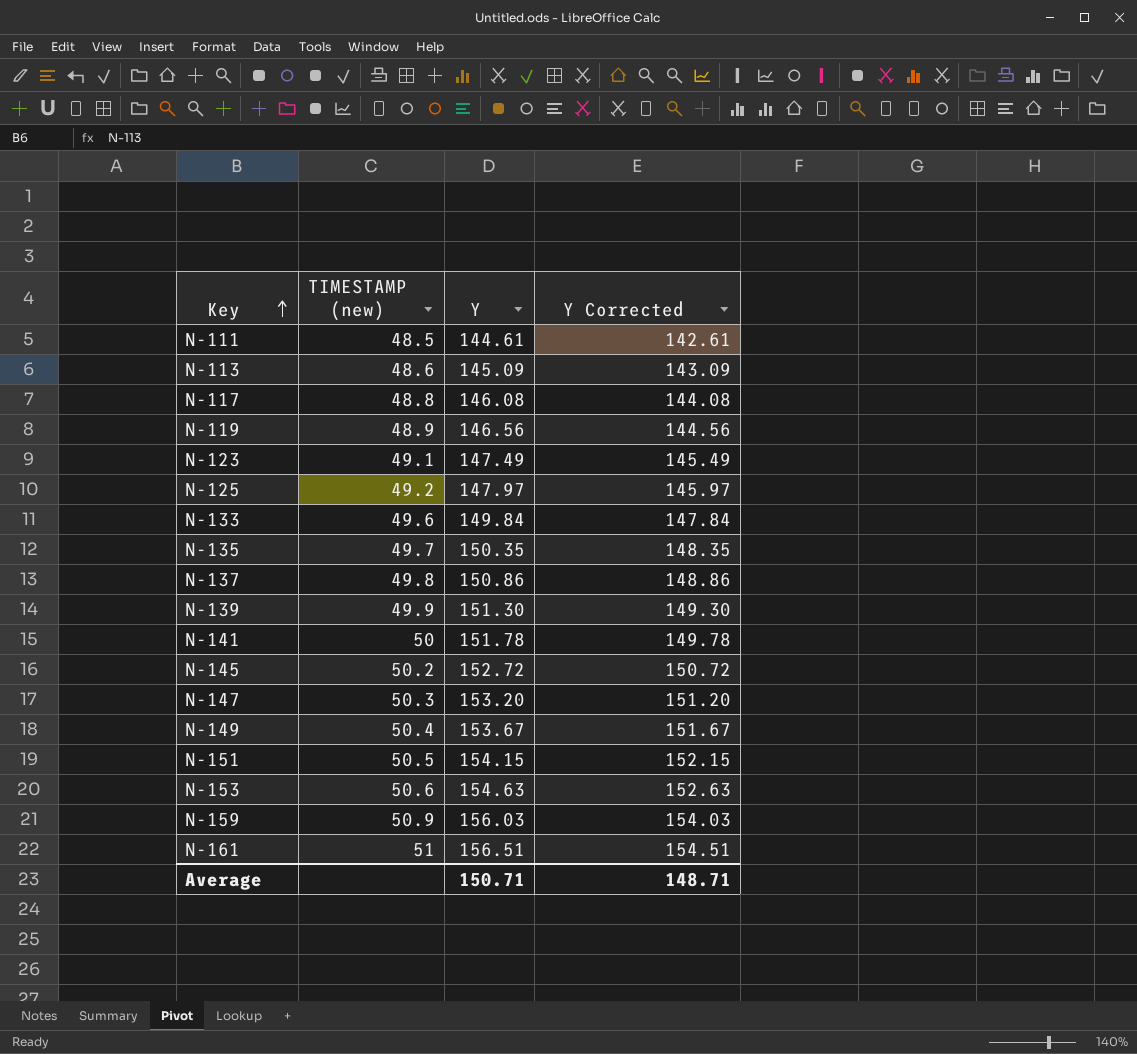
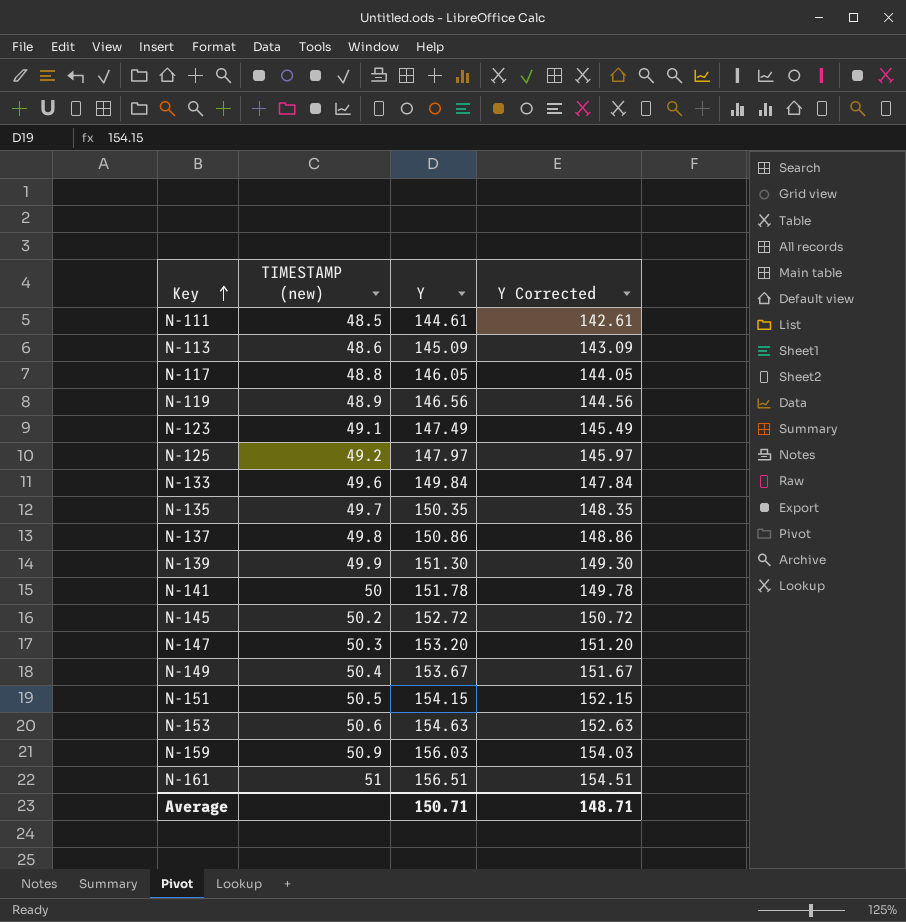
N-117 | Y: 146.08 -> 146.05
N-117 | Y Corrected: 144.08 -> 144.05

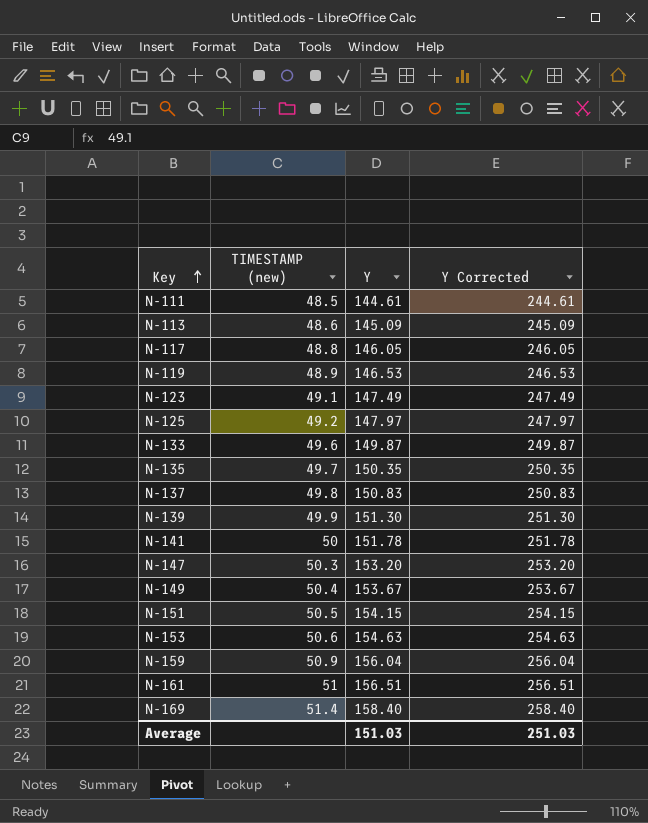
column Y Corrected | formula: [Y] - 2 -> [Y] + 100
row N-145: 50.2 | 152.72 | 150.72 -> none
N-119 | Y: 146.56 -> 146.53
N-133 | Y: 149.84 -> 149.87
N-137 | Y: 150.86 -> 150.83
N-159 | Y: 156.03 -> 156.04
row N-169: none -> 51.4 | 158.40 | 258.40
Average | Y: 150.71 -> 151.03
Average | Y Corrected: 148.71 -> 251.03

